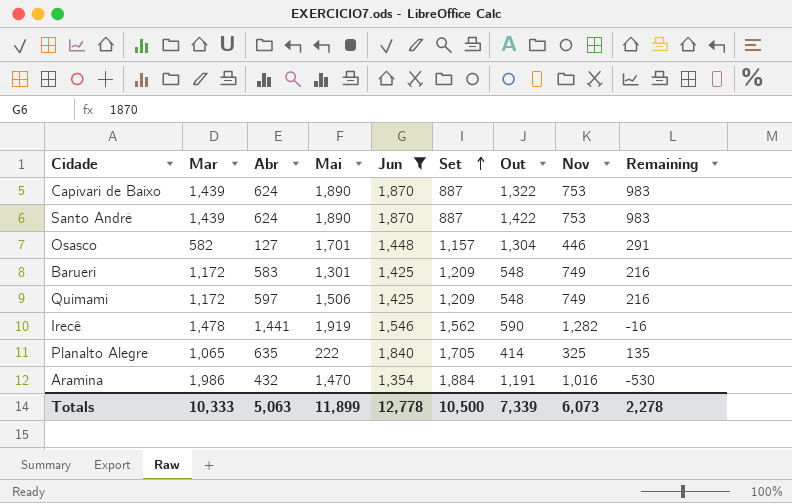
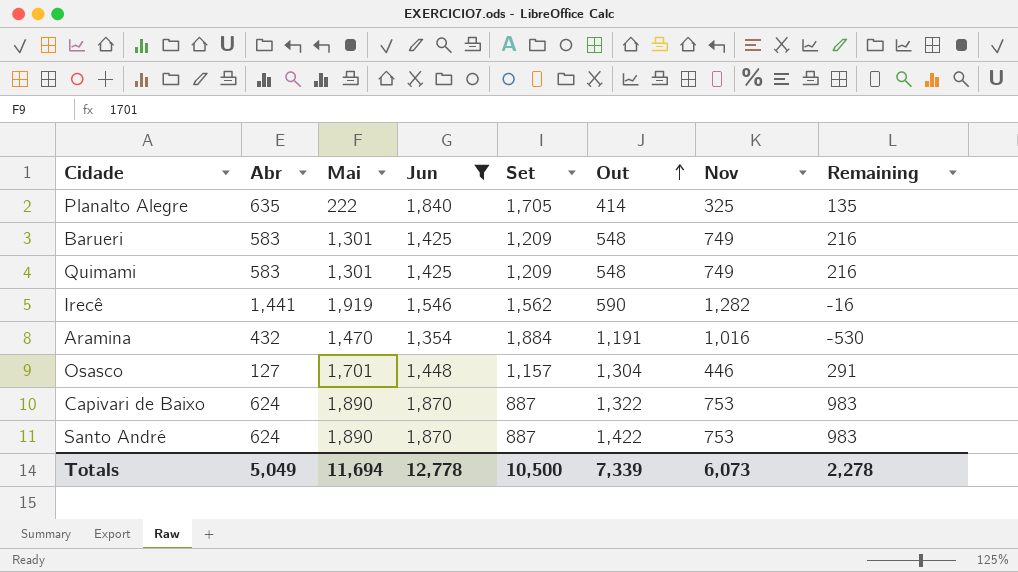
row order: Set ascending -> Out ascending
column Mar | position: 2 -> none
Quimami | Abr: 597 -> 583
Quimami | Mai: 1,506 -> 1,301
Totals | Abr: 5,063 -> 5,049
Totals | Mai: 11,899 -> 11,694

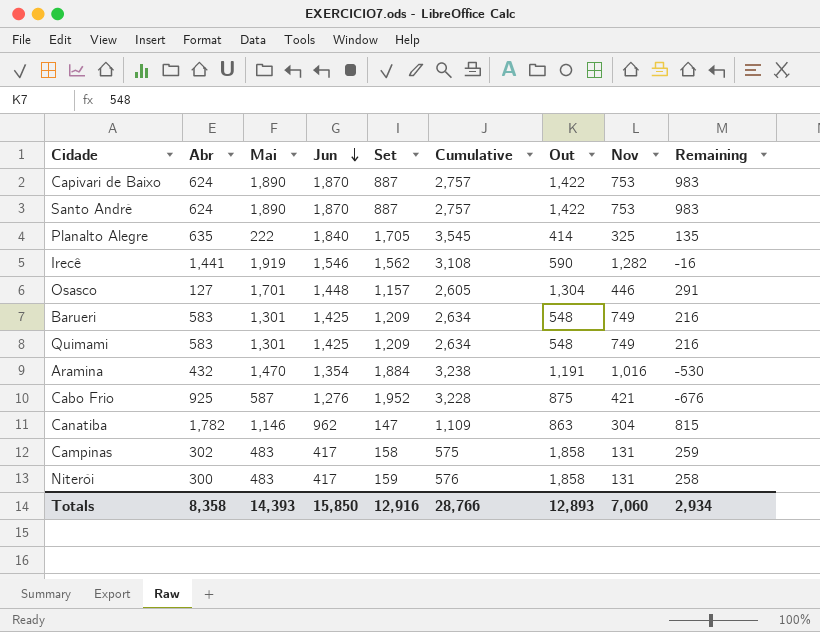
filter: Jun >= 1,354 -> none
row order: Out ascending -> Jun descending
column Cumulative | formula: none -> [Jun] + [Set]
Capivari de Baixo | Out: 1,322 -> 1,422
Totals | Abr: 5,049 -> 8,358
Totals | Mai: 11,694 -> 14,393
Totals | Jun: 12,778 -> 15,850
Totals | Set: 10,500 -> 12,916
Totals | Out: 7,339 -> 12,893
Totals | Nov: 6,073 -> 7,060
Totals | Remaining: 2,278 -> 2,934

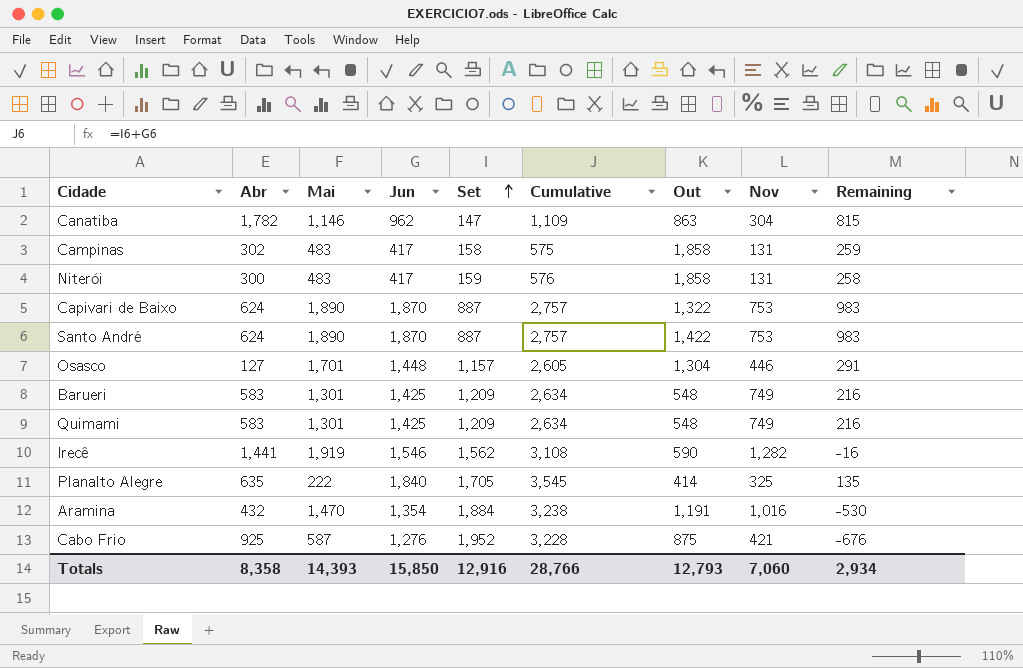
row order: Jun descending -> Set ascending
Capivari de Baixo | Out: 1,422 -> 1,322
Totals | Out: 12,893 -> 12,793

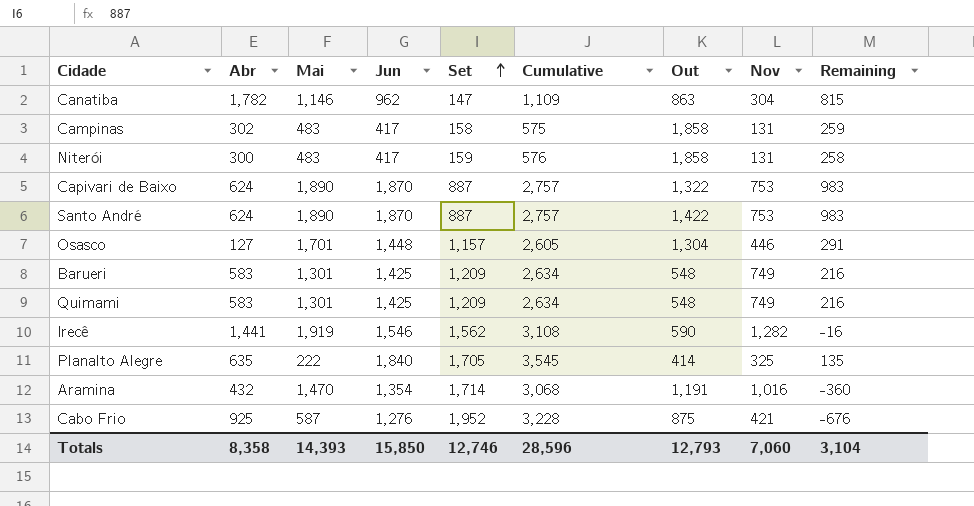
Aramina | Set: 1,884 -> 1,714
Aramina | Cumulative: 3,238 -> 3,068
Aramina | Remaining: -530 -> -360
Totals | Set: 12,916 -> 12,746
Totals | Cumulative: 28,766 -> 28,596
Totals | Remaining: 2,934 -> 3,104

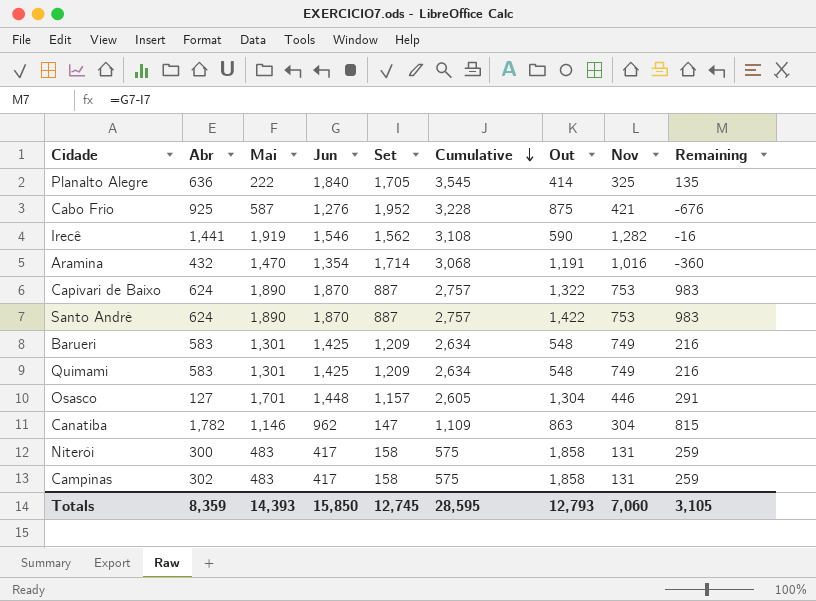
row order: Set ascending -> Cumulative descending
Planalto Alegre | Abr: 635 -> 636
Niterói | Set: 159 -> 158
Niterói | Cumulative: 576 -> 575
Niterói | Remaining: 258 -> 259
Totals | Abr: 8,358 -> 8,359
Totals | Set: 12,746 -> 12,745
Totals | Cumulative: 28,596 -> 28,595
Totals | Remaining: 3,104 -> 3,105

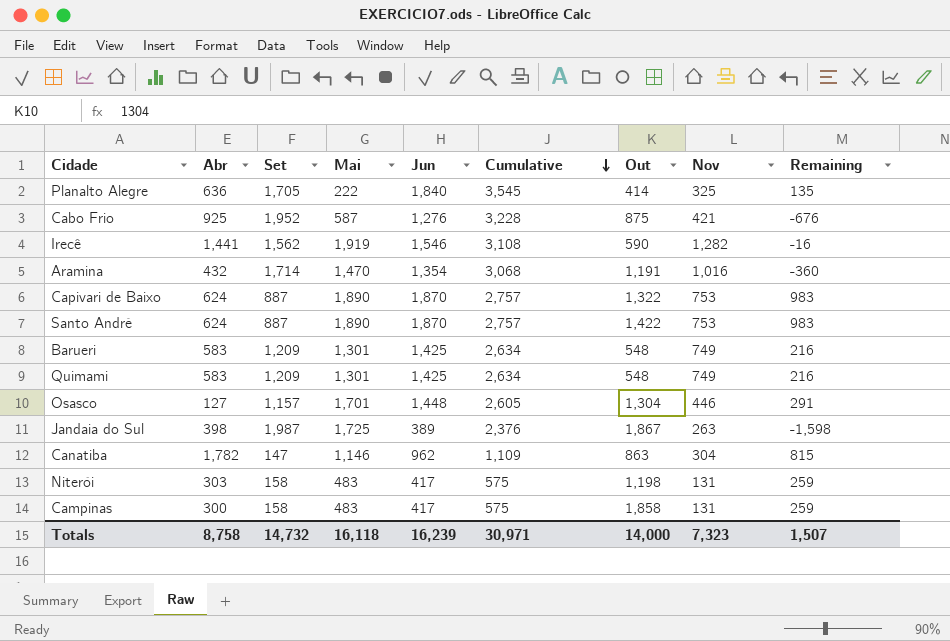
column Set | position: 5 -> 3
row Jandaia do Sul: none -> 398 | 1,987 | 1,725 | 389 | 2,376 | 1,867 | 263 | -1,598
Niterói | Abr: 300 -> 303
Niterói | Out: 1,858 -> 1,198
Campinas | Abr: 302 -> 300
Totals | Abr: 8,359 -> 8,758
Totals | Set: 12,745 -> 14,732
Totals | Mai: 14,393 -> 16,118
Totals | Jun: 15,850 -> 16,239
Totals | Cumulative: 28,595 -> 30,971
Totals | Out: 12,793 -> 14,000
Totals | Nov: 7,060 -> 7,323
Totals | Remaining: 3,105 -> 1,507

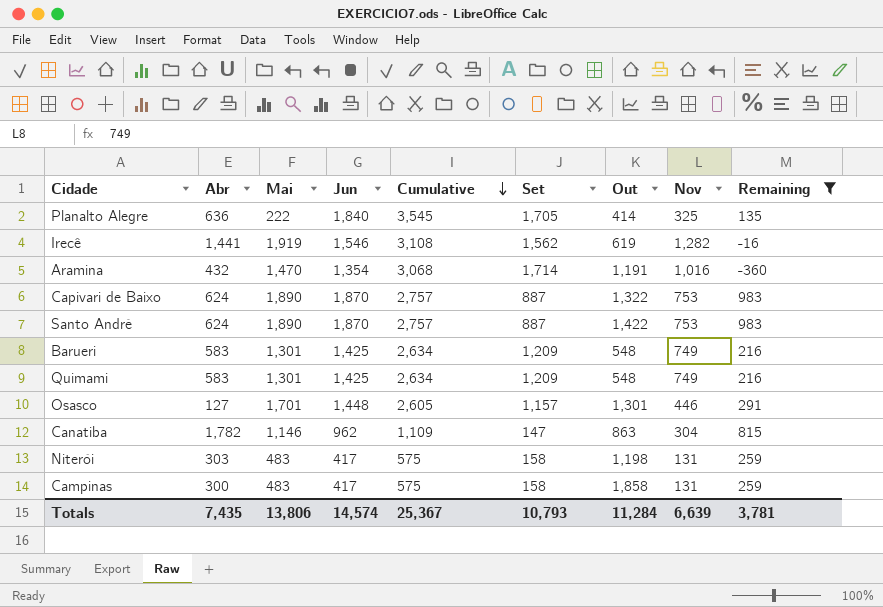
filter: none -> Remaining >= -360
column Set | position: 3 -> 6
Irecê | Out: 590 -> 619
Osasco | Out: 1,304 -> 1,301
Totals | Abr: 8,758 -> 7,435
Totals | Mai: 16,118 -> 13,806
Totals | Jun: 16,239 -> 14,574
Totals | Cumulative: 30,971 -> 25,367
Totals | Set: 14,732 -> 10,793
Totals | Out: 14,000 -> 11,284
Totals | Nov: 7,323 -> 6,639
Totals | Remaining: 1,507 -> 3,781

